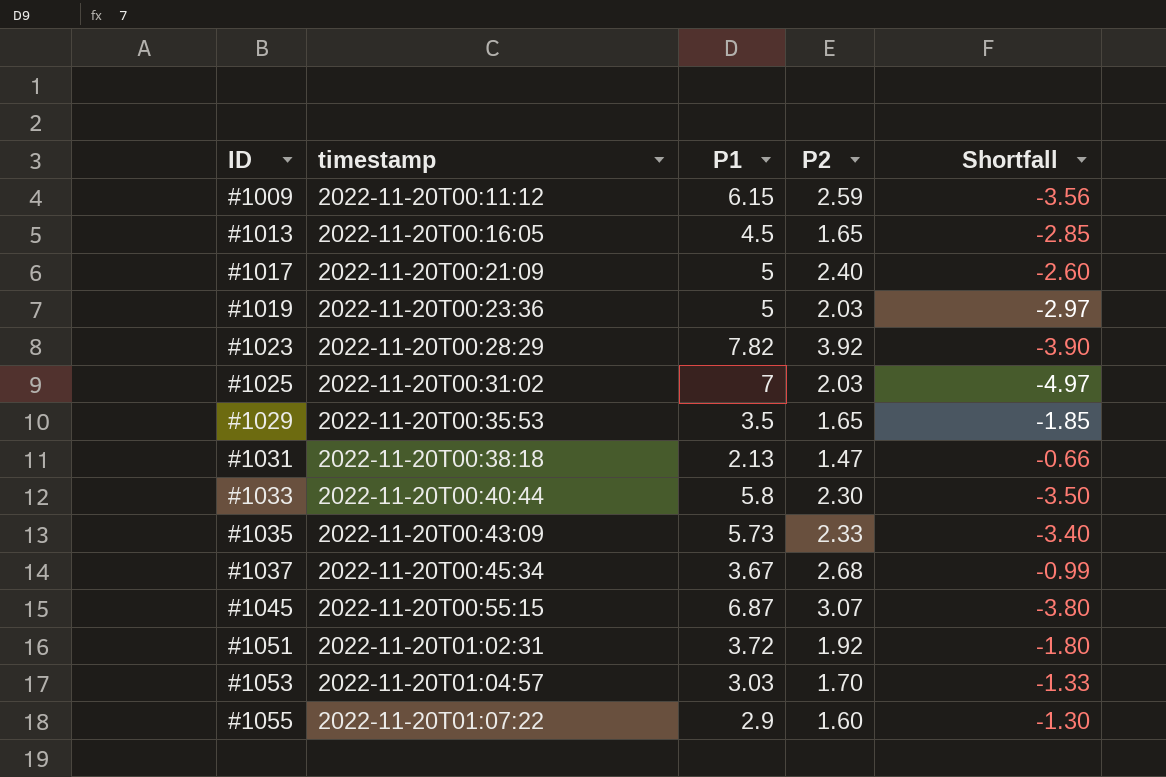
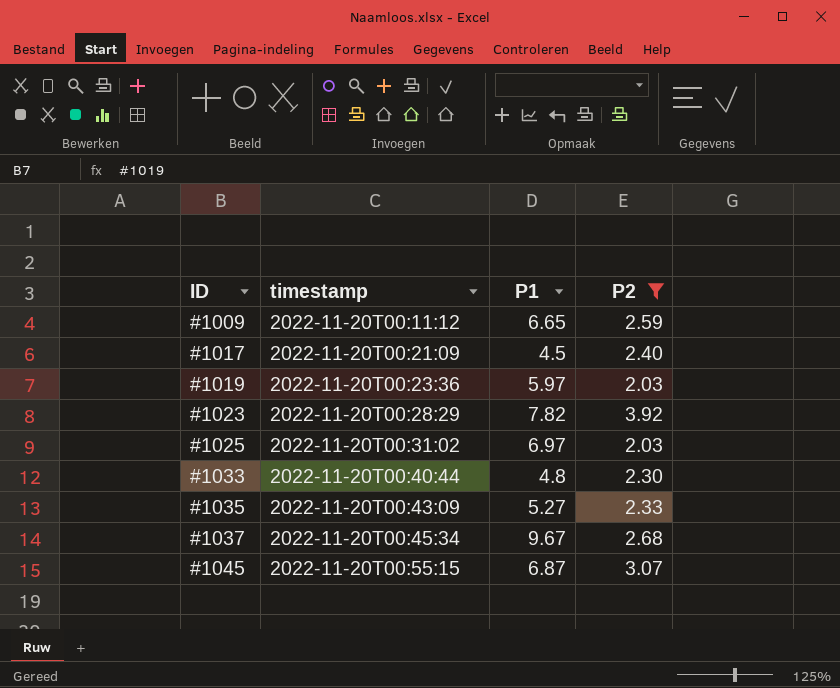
filter: none -> P2 >= 2.03
column Shortfall | formula: [P2] - [P1] -> none
#1009 | P1: 6.15 -> 6.65
#1017 | P1: 5 -> 4.5
#1019 | P1: 5 -> 5.97
#1025 | P1: 7 -> 6.97
#1033 | P1: 5.8 -> 4.8
#1035 | P1: 5.73 -> 5.27
#1037 | P1: 3.67 -> 9.67

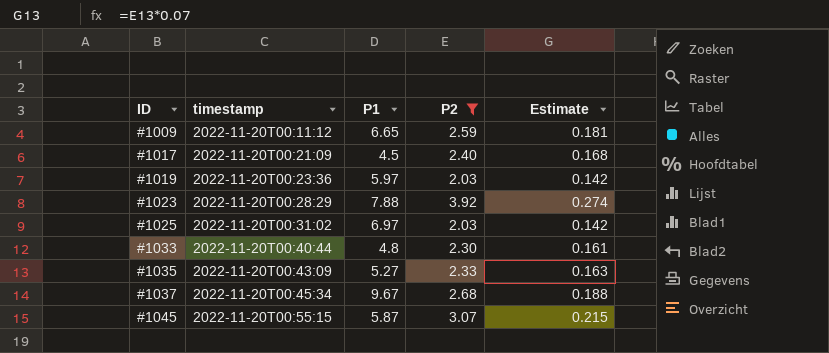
column Estimate | formula: none -> [P2] * 0.07
#1023 | P1: 7.82 -> 7.88
#1045 | P1: 6.87 -> 5.87

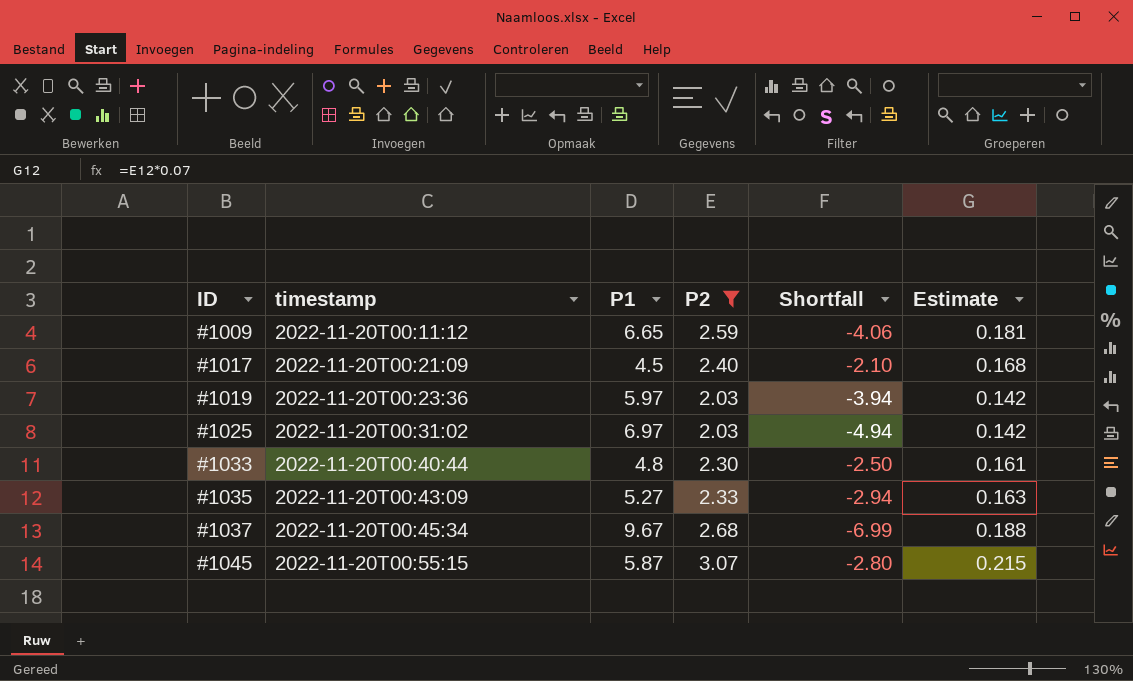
column Shortfall | formula: none -> [P2] - [P1]
row #1023: 2022-11-20T00:28:29 | 7.88 | 3.92 | 0.274 -> none

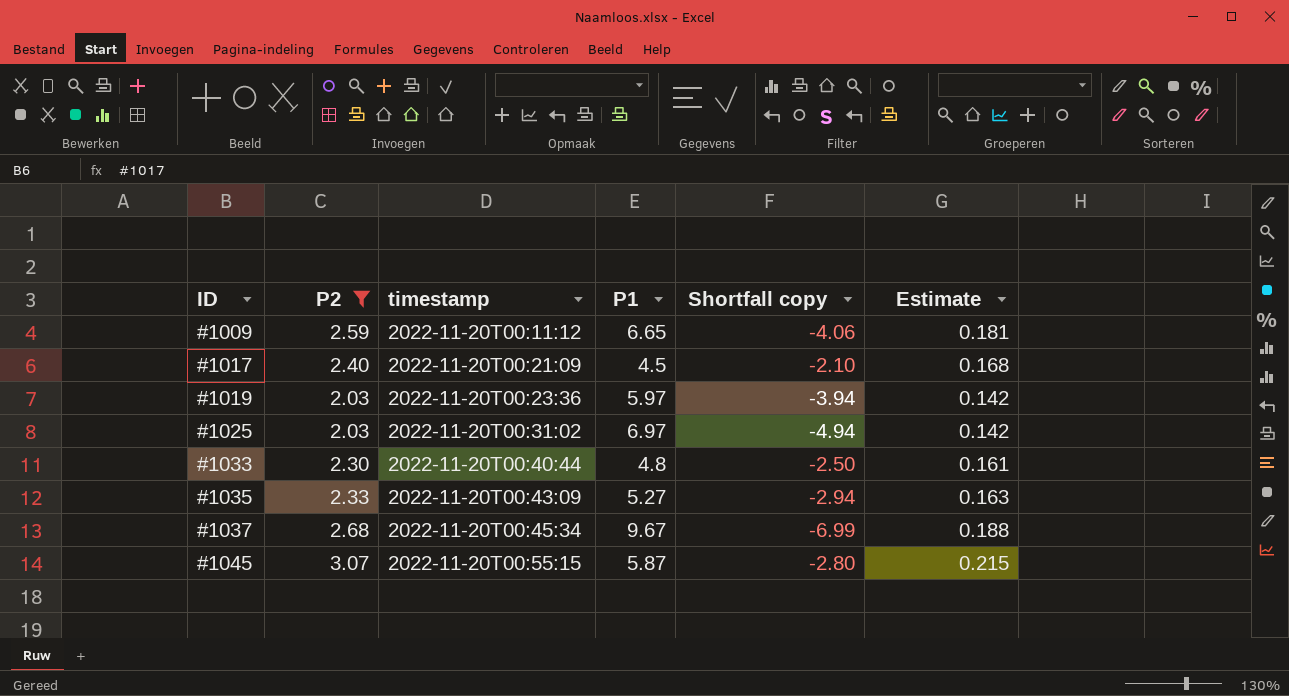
column P2 | position: 4 -> 2
column name: Shortfall -> Shortfall copy

